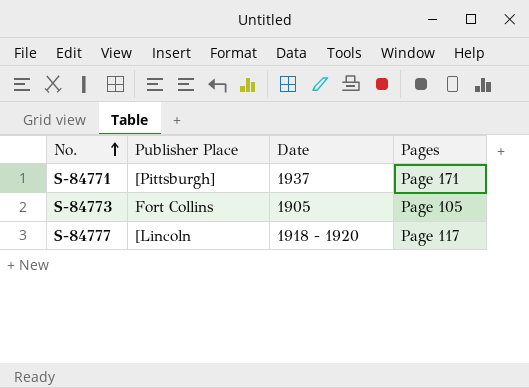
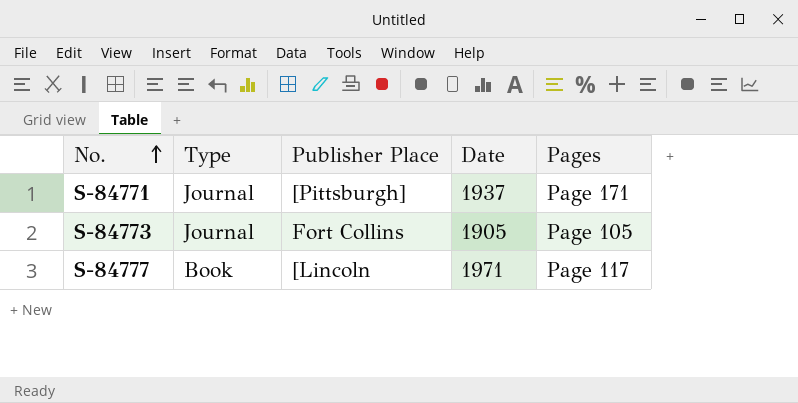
column Type | position: none -> 2
S-84777 | Date: 1918 - 1920 -> 1971

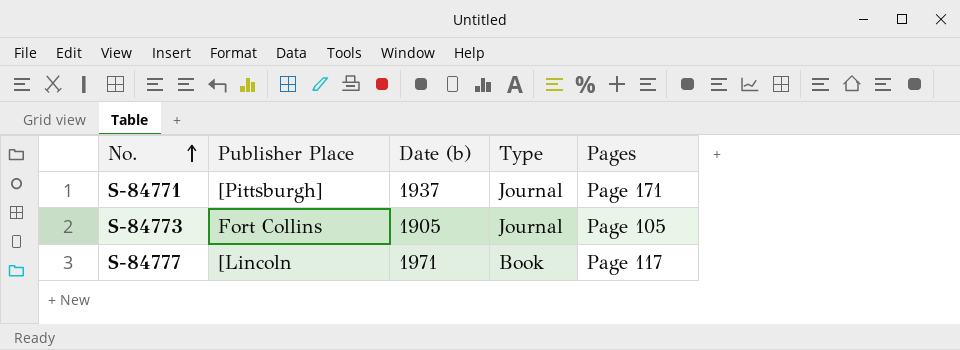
column name: Date -> Date (b)
column Type | position: 2 -> 4

